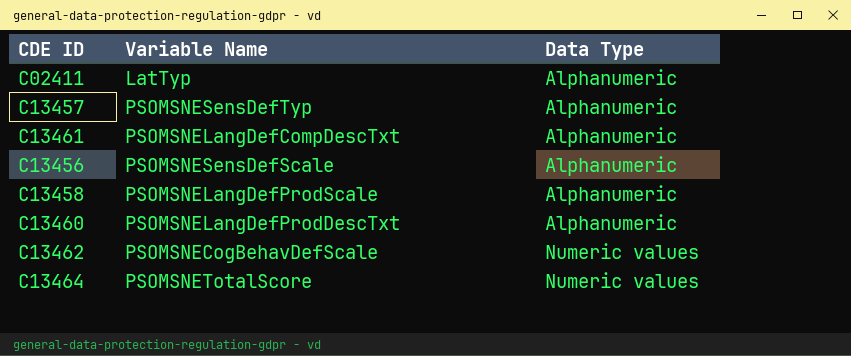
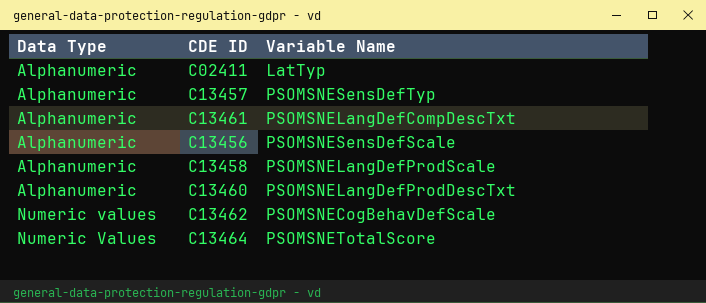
column Data Type | position: 3 -> 1
C13464 | Data Type: Numeric values -> Numeric Values

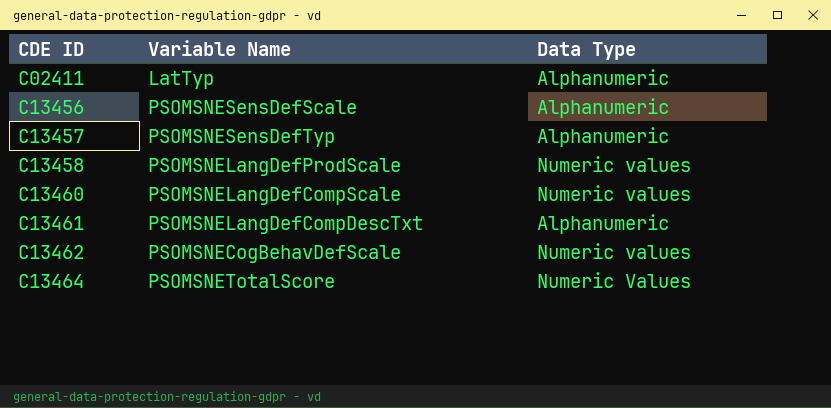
row order: Data Type ascending -> CDE ID ascending
column Data Type | position: 1 -> 3
C13458 | Data Type: Alphanumeric -> Numeric values
C13460 | Variable Name: PSOMSNELangDefProdDescTxt -> PSOMSNELangDefCompScale
C13460 | Data Type: Alphanumeric -> Numeric values

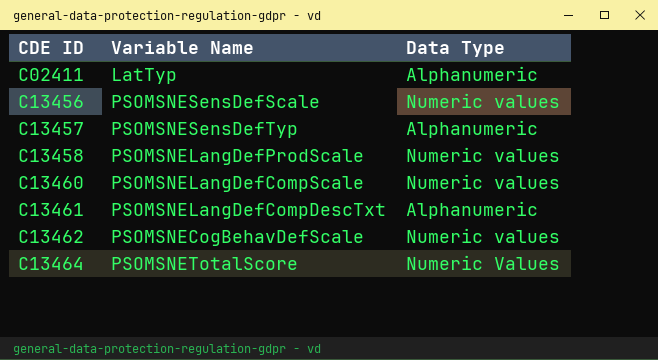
C13456 | Data Type: Alphanumeric -> Numeric values

